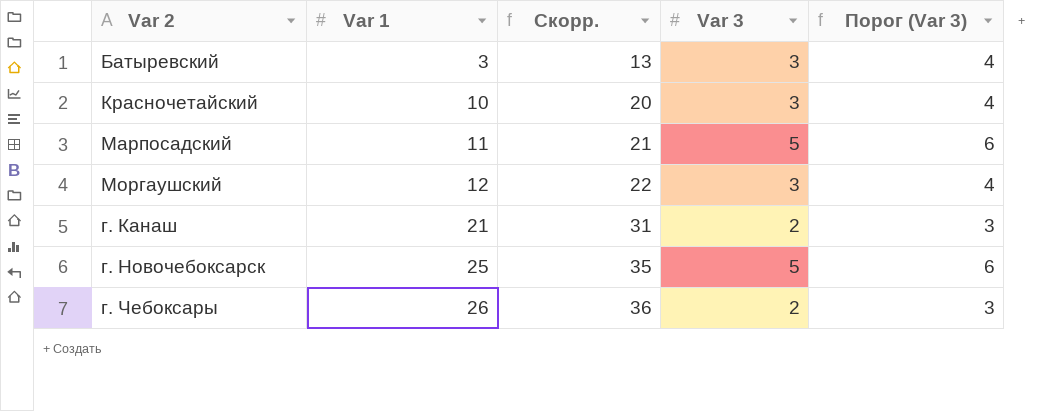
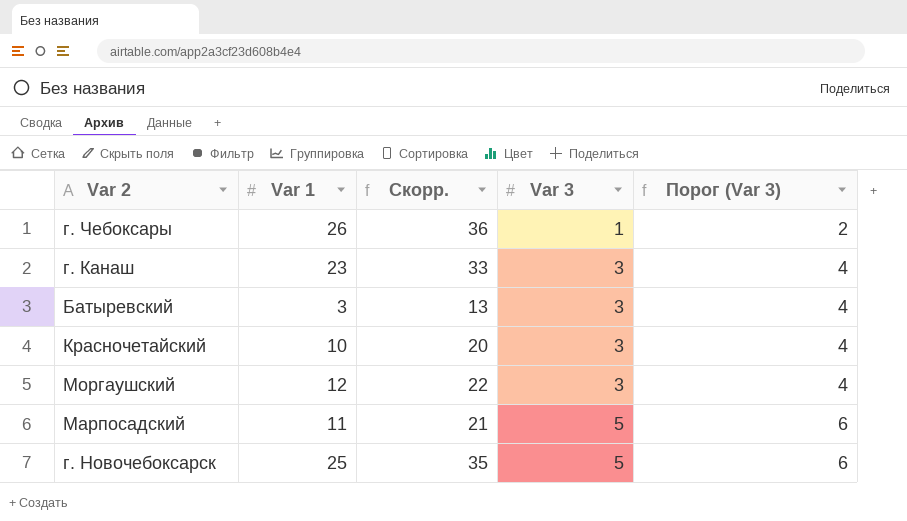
row order: Var 1 ascending -> Var 3 ascending
г. Чебоксары | Var 3: 2 -> 1
г. Чебоксары | Порог (Var 3): 3 -> 2
г. Канаш | Var 1: 21 -> 23
г. Канаш | Скорр.: 31 -> 33
г. Канаш | Var 3: 2 -> 3
г. Канаш | Порог (Var 3): 3 -> 4

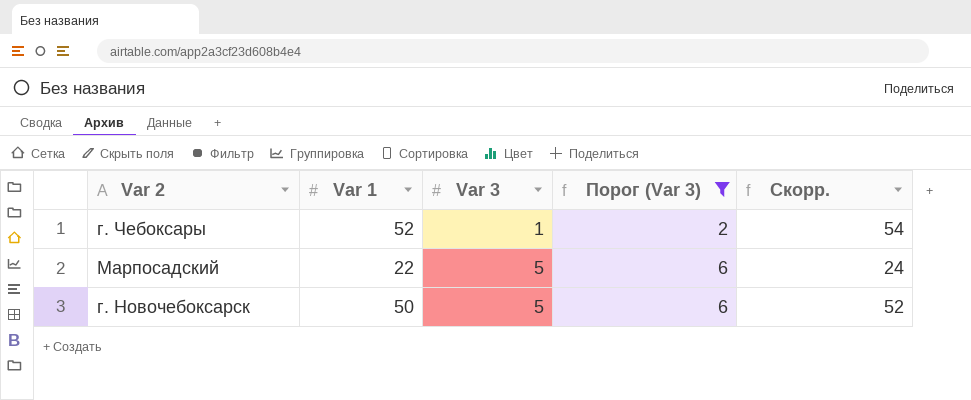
filter: none -> Порог (Var 3) != 4
column Скорр. | formula: [Var 1] + 10 -> [Var 1] + 2
column Скорр. | position: 3 -> 5
г. Чебоксары | Var 1: 26 -> 52
Марпосадский | Var 1: 11 -> 22
г. Новочебоксарск | Var 1: 25 -> 50

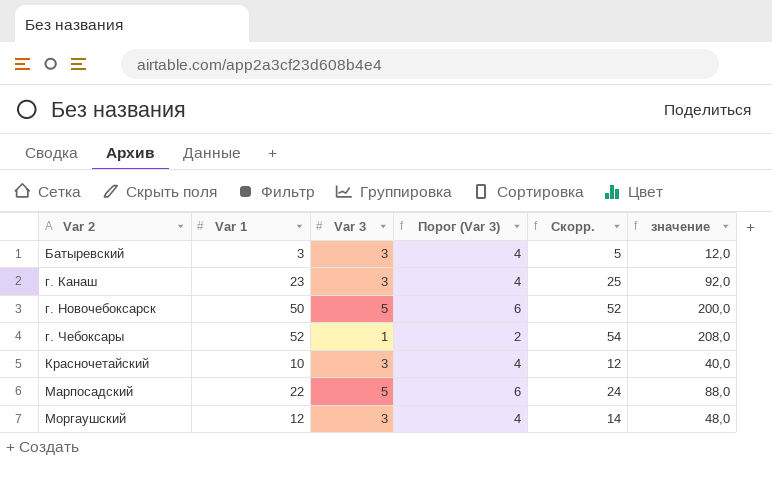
filter: Порог (Var 3) != 4 -> none
row order: Var 3 ascending -> Var 2 ascending
column значение | formula: none -> [Var 1] * 4

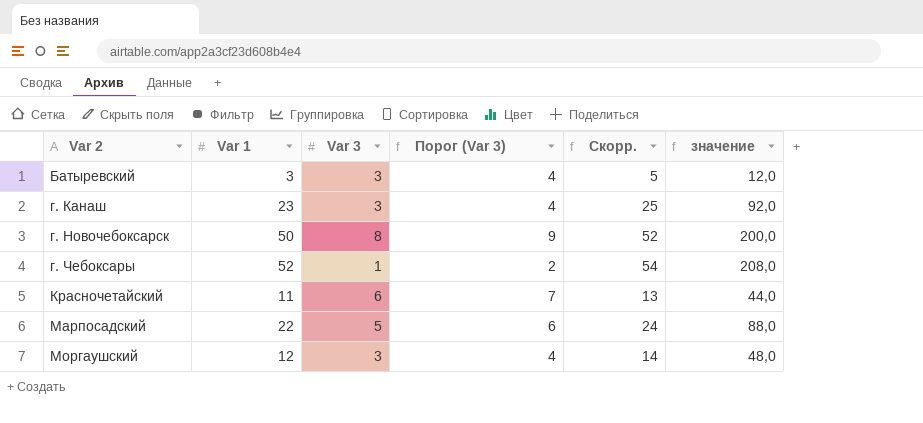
г. Новочебоксарск | Var 3: 5 -> 8
г. Новочебоксарск | Порог (Var 3): 6 -> 9
Красночетайский | Var 1: 10 -> 11
Красночетайский | Var 3: 3 -> 6
Красночетайский | Порог (Var 3): 4 -> 7
Красночетайский | Скорр.: 12 -> 13
Красночетайский | значение: 40,0 -> 44,0

